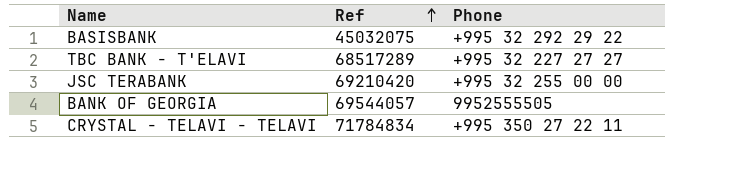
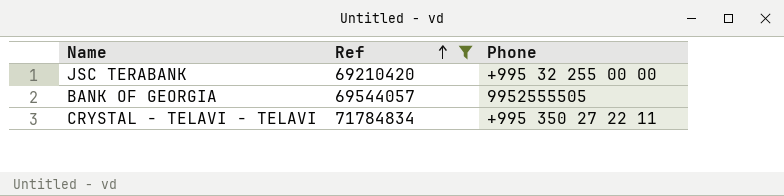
filter: none -> Ref >= 69210420

